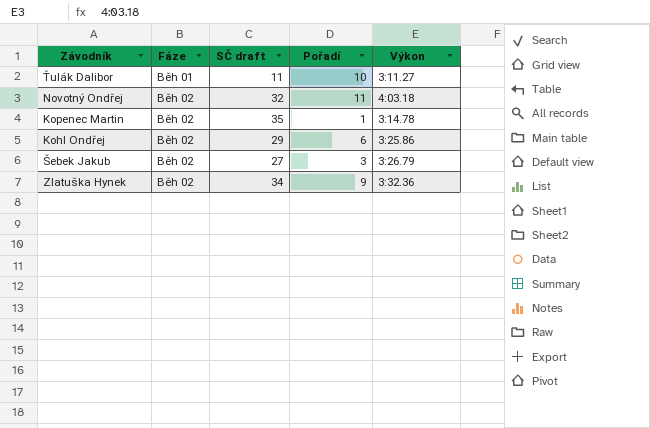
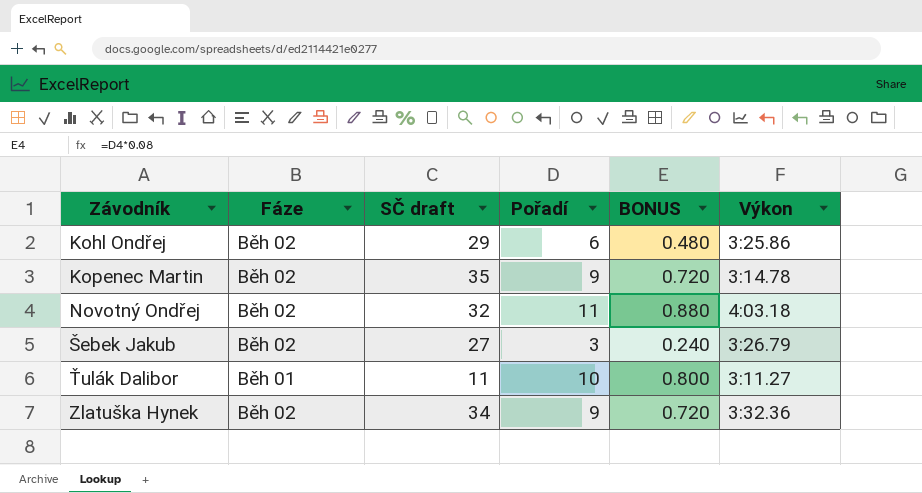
row order: Fáze ascending -> Závodník ascending
column BONUS | formula: none -> [Pořadí] * 0.08
Kopenec Martin | Pořadí: 1 -> 9

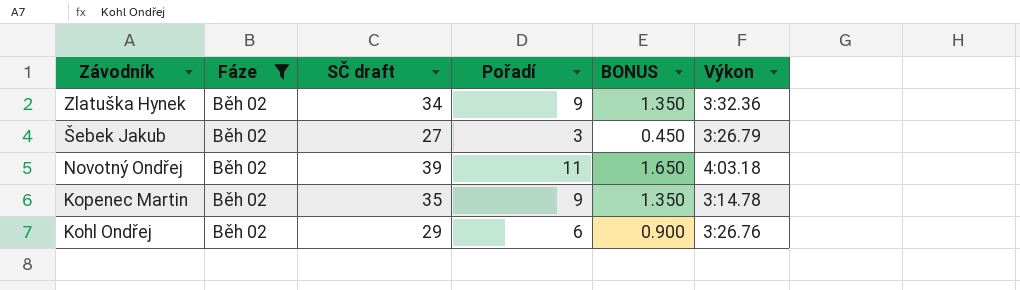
filter: none -> Fáze = Běh 02
row order: Závodník ascending -> Závodník descending
column BONUS | formula: [Pořadí] * 0.08 -> [Pořadí] * 0.15
Novotný Ondřej | SČ draft: 32 -> 39
Kohl Ondřej | Výkon: 3:25.86 -> 3:26.76

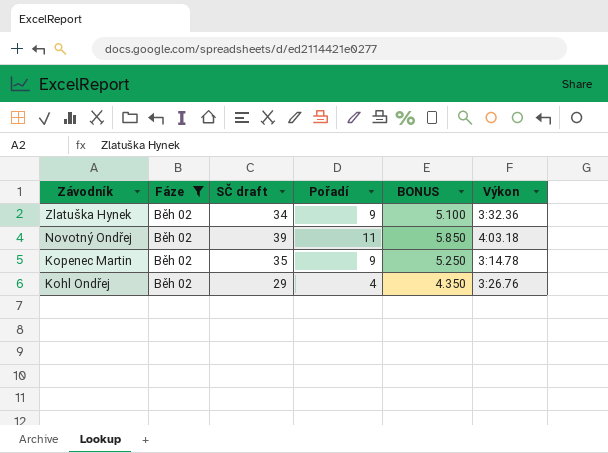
column BONUS | formula: [Pořadí] * 0.15 -> [SČ draft] * 0.15
row Šebek Jakub: Běh 02 | 27 | 3 | 0.450 | 3:26.79 -> none
Kohl Ondřej | Pořadí: 6 -> 4

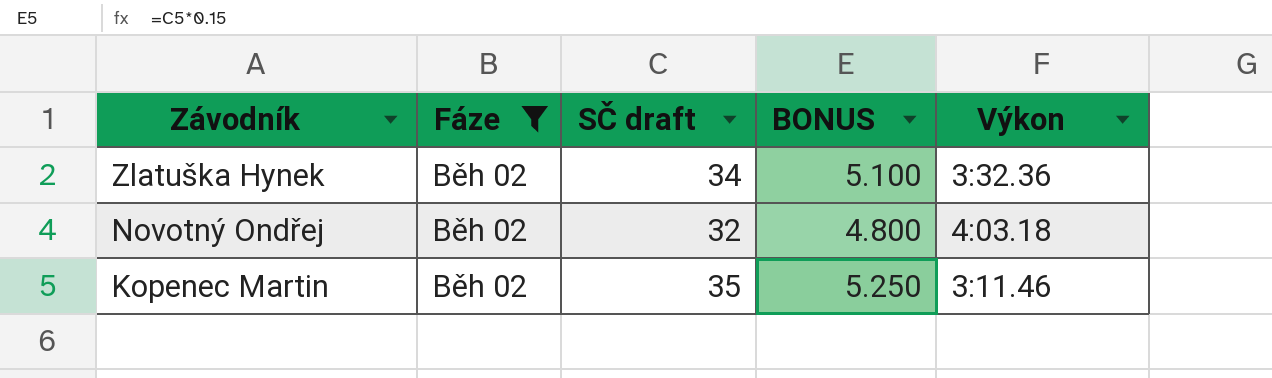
column Pořadí | position: 4 -> none
row Kohl Ondřej: Běh 02 | 29 | 4 | 4.350 | 3:26.76 -> none
Novotný Ondřej | SČ draft: 39 -> 32
Novotný Ondřej | BONUS: 5.850 -> 4.800
Kopenec Martin | Výkon: 3:14.78 -> 3:11.46

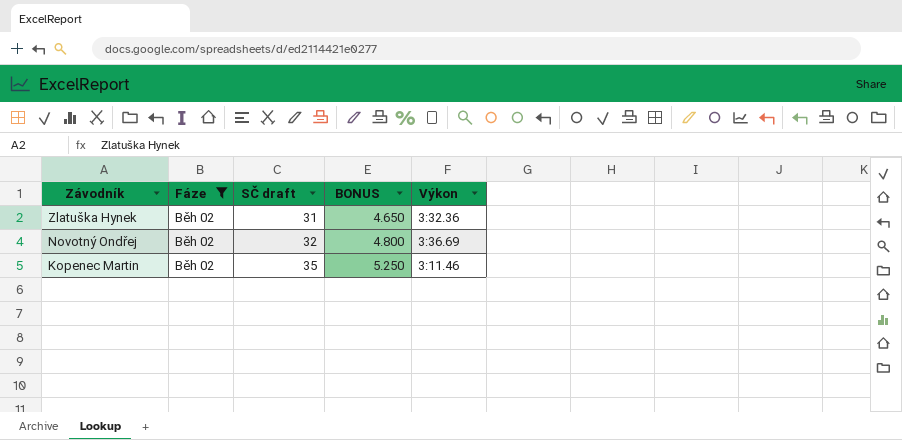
Zlatuška Hynek | SČ draft: 34 -> 31
Zlatuška Hynek | BONUS: 5.100 -> 4.650
Novotný Ondřej | Výkon: 4:03.18 -> 3:36.69

